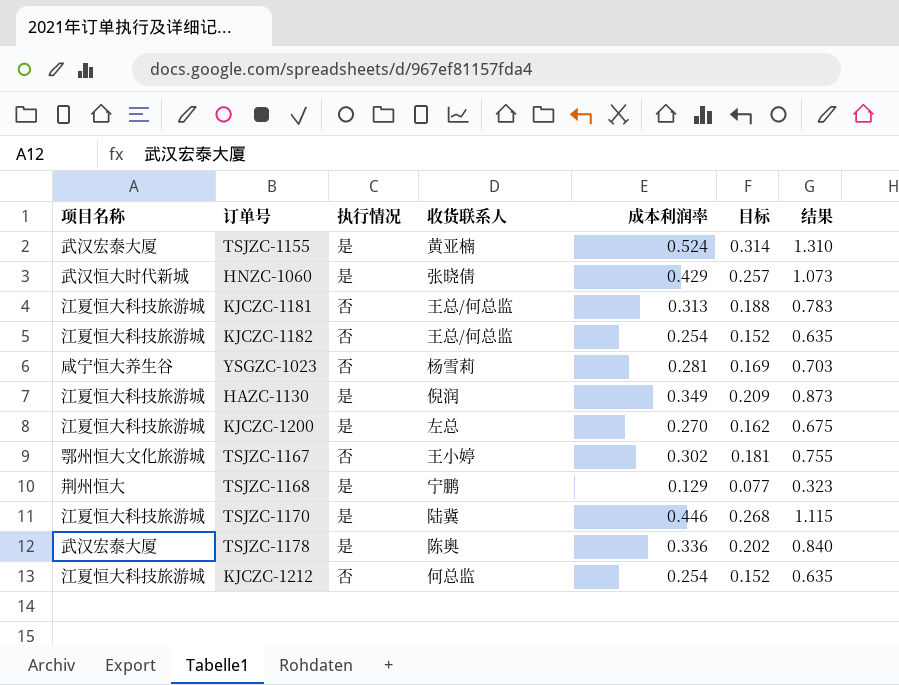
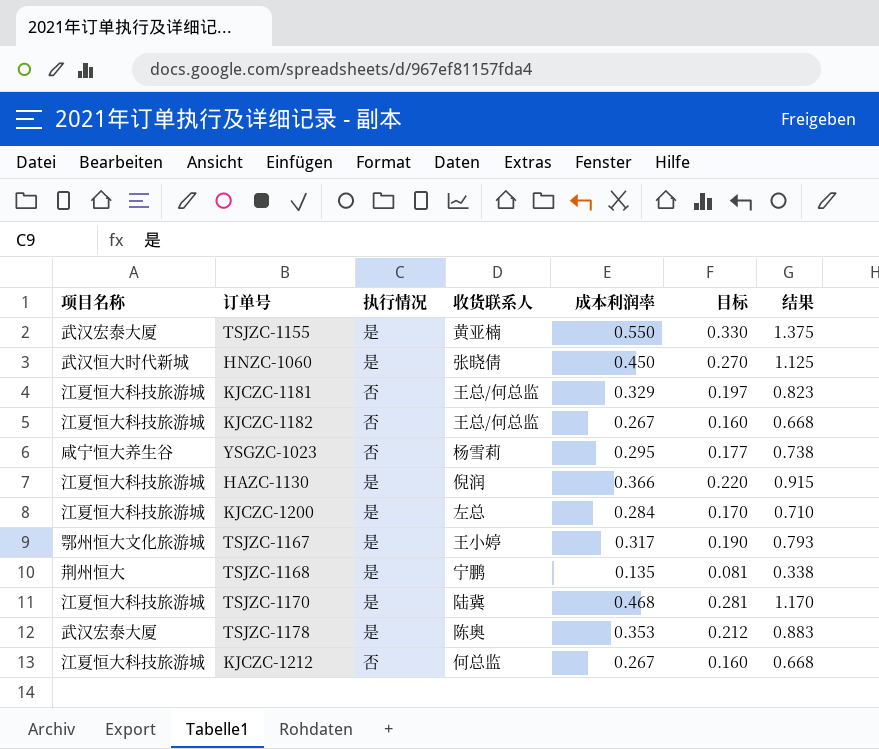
TSJZC-1155 | 成本利润率: 0.524 -> 0.550
TSJZC-1155 | 目标: 0.314 -> 0.330
TSJZC-1155 | 结果: 1.310 -> 1.375
HNZC-1060 | 成本利润率: 0.429 -> 0.450
HNZC-1060 | 目标: 0.257 -> 0.270
HNZC-1060 | 结果: 1.073 -> 1.125
KJCZC-1181 | 成本利润率: 0.313 -> 0.329
KJCZC-1181 | 目标: 0.188 -> 0.197
KJCZC-1181 | 结果: 0.783 -> 0.823
KJCZC-1182 | 成本利润率: 0.254 -> 0.267
KJCZC-1182 | 目标: 0.152 -> 0.160
KJCZC-1182 | 结果: 0.635 -> 0.668
YSGZC-1023 | 成本利润率: 0.281 -> 0.295
YSGZC-1023 | 目标: 0.169 -> 0.177
YSGZC-1023 | 结果: 0.703 -> 0.738
HAZC-1130 | 成本利润率: 0.349 -> 0.366
HAZC-1130 | 目标: 0.209 -> 0.220
HAZC-1130 | 结果: 0.873 -> 0.915
KJCZC-1200 | 成本利润率: 0.270 -> 0.284
KJCZC-1200 | 目标: 0.162 -> 0.170
KJCZC-1200 | 结果: 0.675 -> 0.710
TSJZC-1167 | 执行情况: 否 -> 是
TSJZC-1167 | 成本利润率: 0.302 -> 0.317
TSJZC-1167 | 目标: 0.181 -> 0.190
TSJZC-1167 | 结果: 0.755 -> 0.793
TSJZC-1168 | 成本利润率: 0.129 -> 0.135
TSJZC-1168 | 目标: 0.077 -> 0.081
TSJZC-1168 | 结果: 0.323 -> 0.338
TSJZC-1170 | 成本利润率: 0.446 -> 0.468
TSJZC-1170 | 目标: 0.268 -> 0.281
TSJZC-1170 | 结果: 1.115 -> 1.170
TSJZC-1178 | 成本利润率: 0.336 -> 0.353
TSJZC-1178 | 目标: 0.202 -> 0.212
TSJZC-1178 | 结果: 0.840 -> 0.883
KJCZC-1212 | 成本利润率: 0.254 -> 0.267
KJCZC-1212 | 目标: 0.152 -> 0.160
KJCZC-1212 | 结果: 0.635 -> 0.668

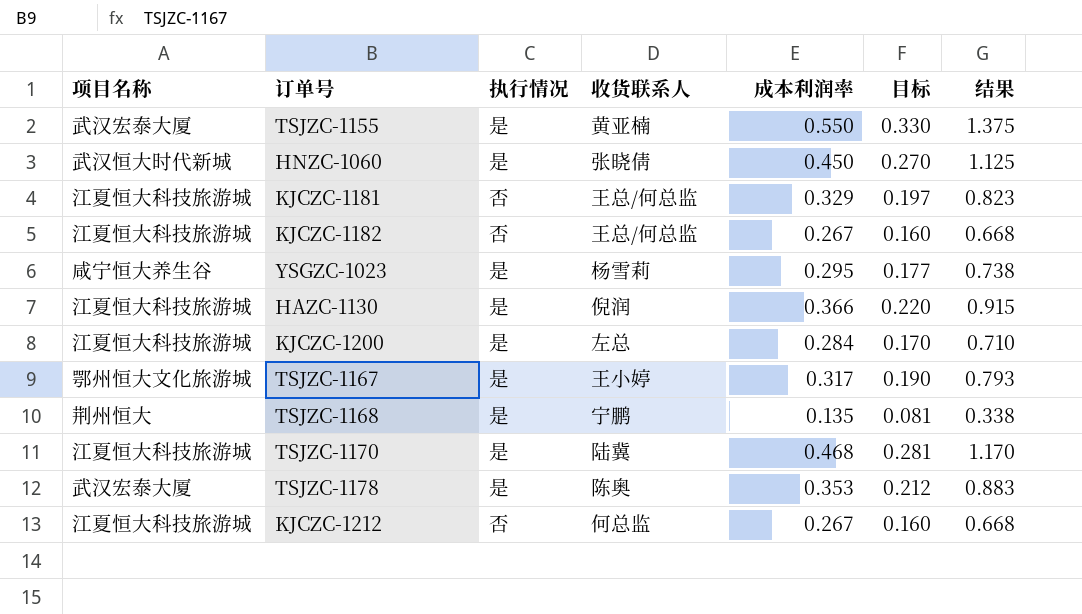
YSGZC-1023 | 执行情况: 否 -> 是

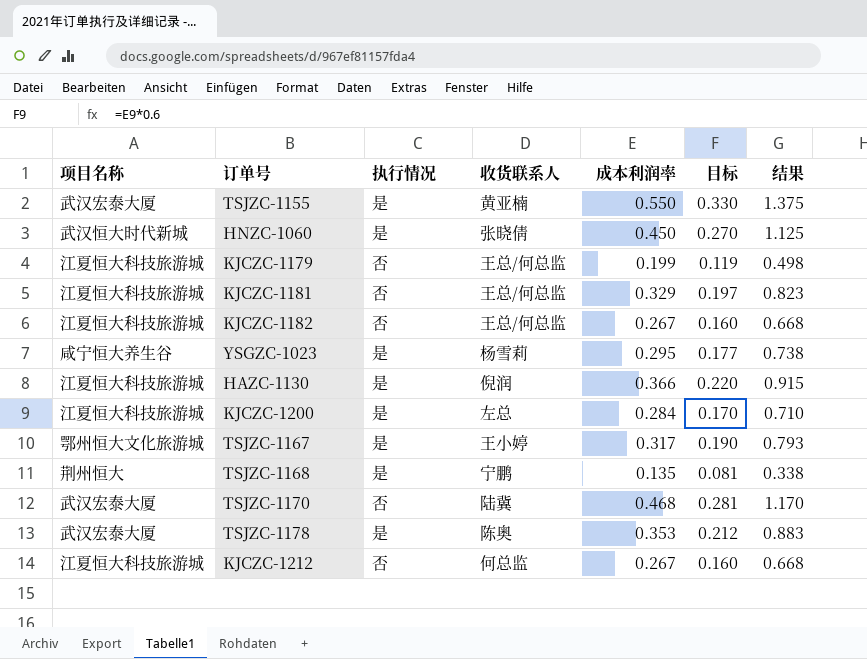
row KJCZC-1179: none -> 江夏恒大科技旅游城 | 否 | 王总/何总监 | 0.199 | 0.119 | 0.498
TSJZC-1170 | 项目名称: 江夏恒大科技旅游城 -> 武汉宏泰大厦
TSJZC-1170 | 执行情况: 是 -> 否

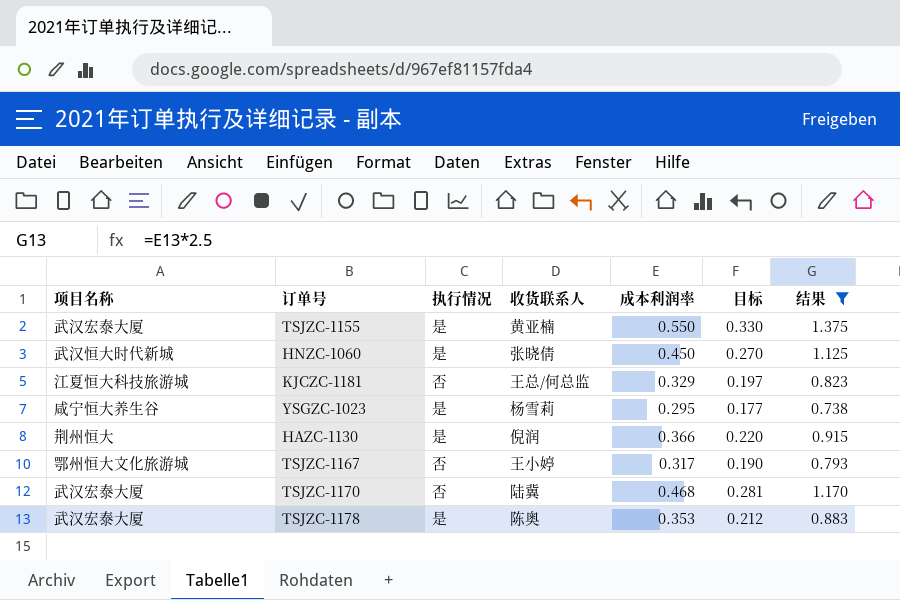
filter: none -> 结果 >= 0.738
HAZC-1130 | 项目名称: 江夏恒大科技旅游城 -> 荆州恒大
TSJZC-1167 | 执行情况: 是 -> 否

